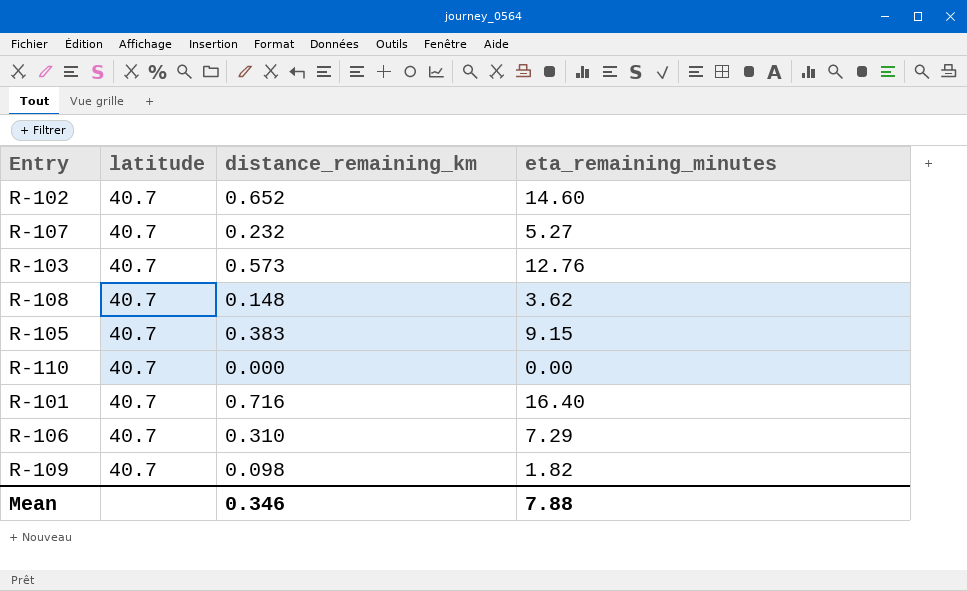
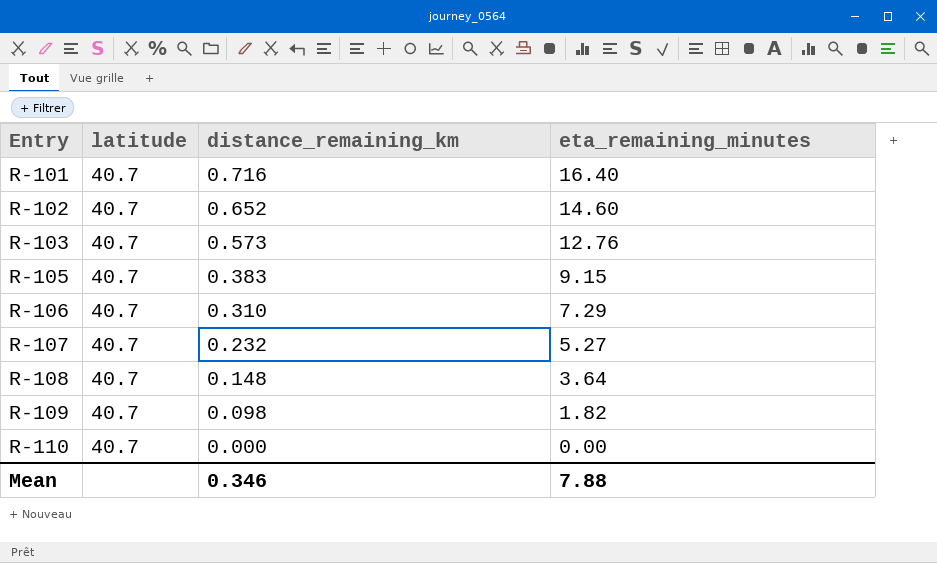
row order: none -> Entry ascending
R-108 | eta_remaining_minutes: 3.62 -> 3.64

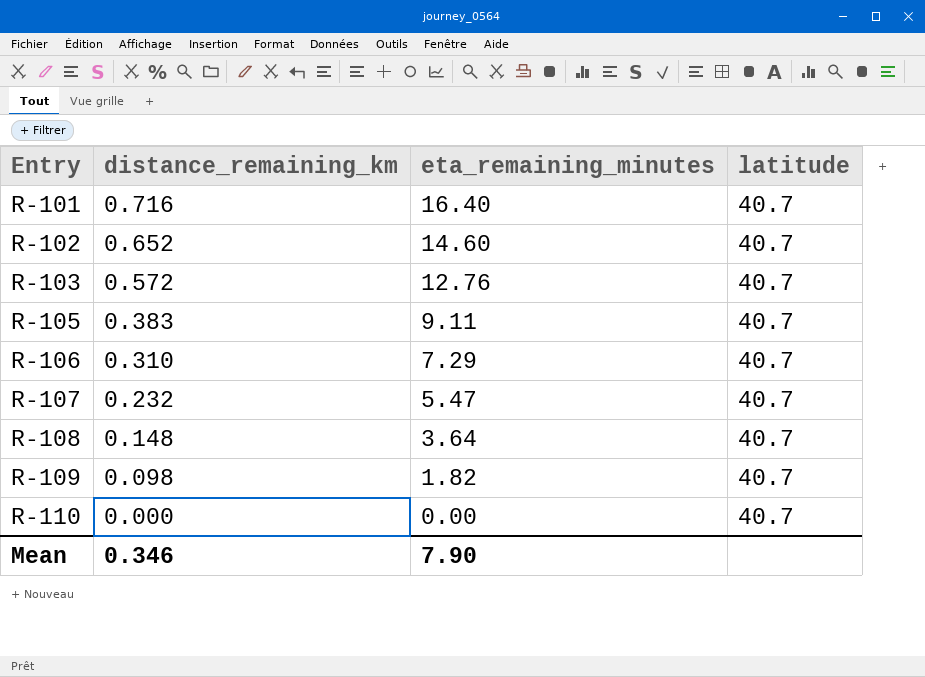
column latitude | position: 2 -> 4
R-103 | distance_remaining_km: 0.573 -> 0.572
R-105 | eta_remaining_minutes: 9.15 -> 9.11
R-107 | eta_remaining_minutes: 5.27 -> 5.47
Mean | eta_remaining_minutes: 7.88 -> 7.90

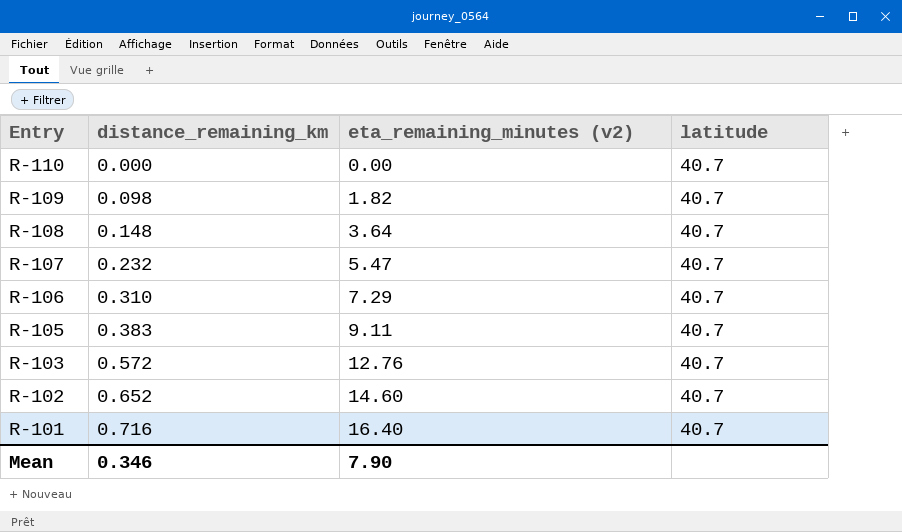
row order: Entry ascending -> Entry descending
column name: eta_remaining_minutes -> eta_remaining_minutes (v2)

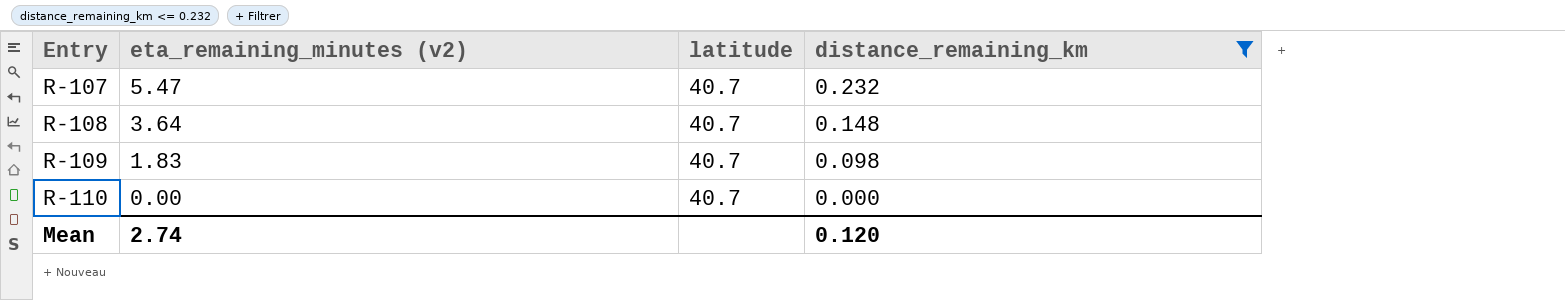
filter: none -> distance_remaining_km <= 0.232
row order: Entry descending -> Entry ascending
column distance_remaining_km | position: 2 -> 4
R-109 | eta_remaining_minutes (v2): 1.82 -> 1.83
Mean | eta_remaining_minutes (v2): 7.90 -> 2.74
Mean | distance_remaining_km: 0.346 -> 0.120

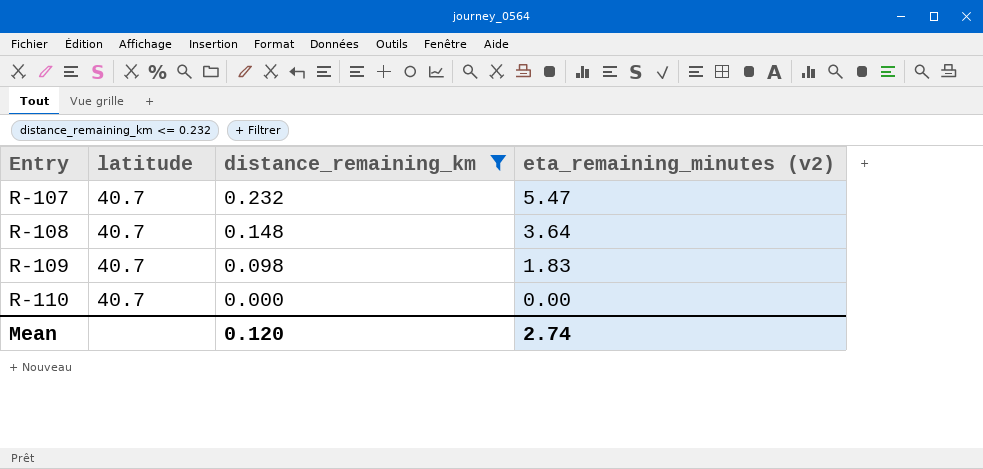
column eta_remaining_minutes (v2) | position: 2 -> 4

